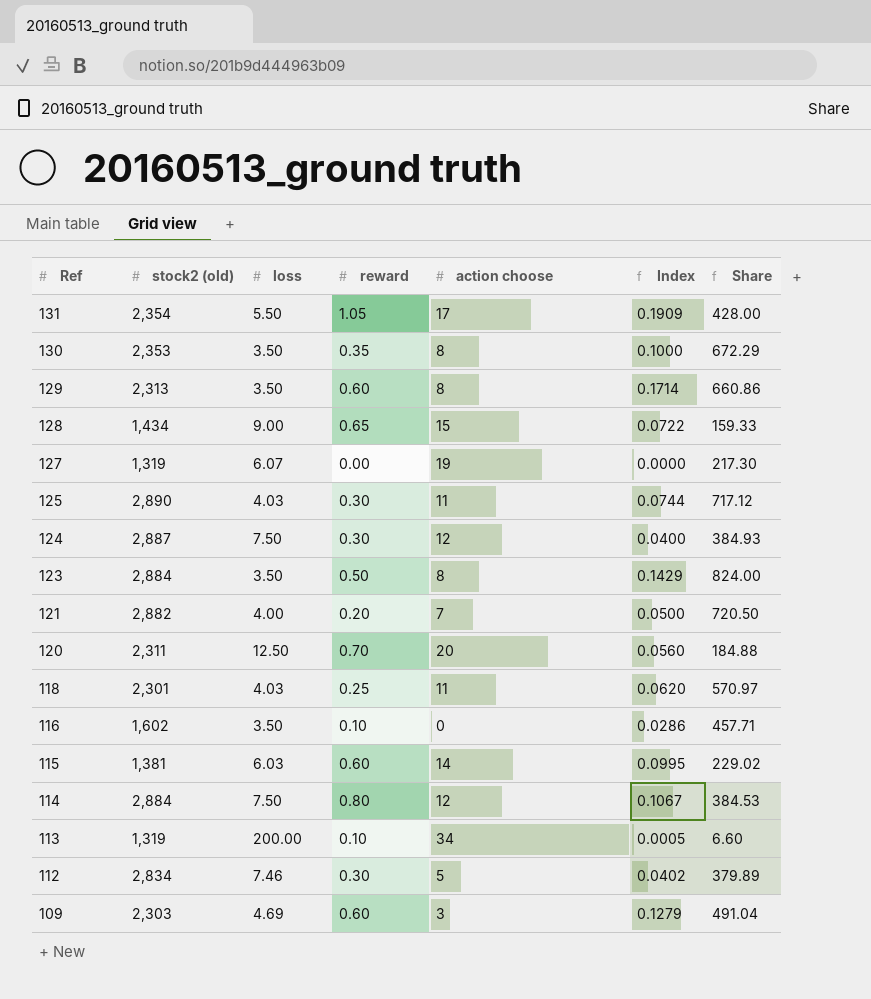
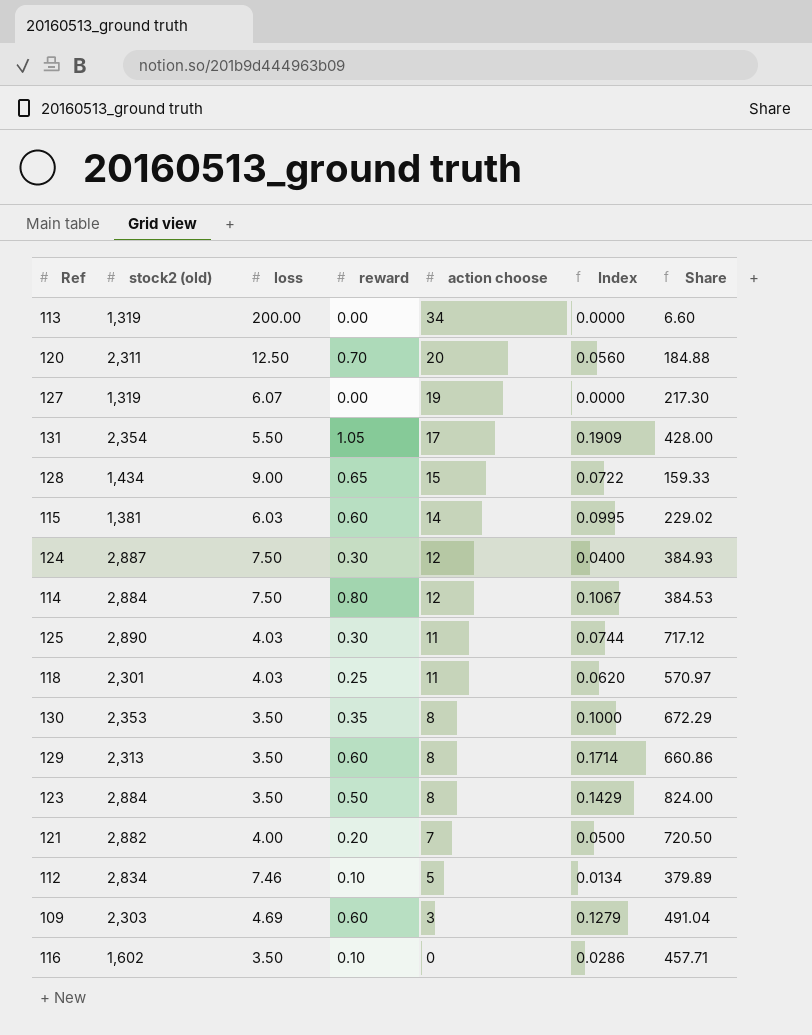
row order: Ref descending -> action choose descending
113 | reward: 0.10 -> 0.00
113 | Index: 0.0005 -> 0.0000
112 | reward: 0.30 -> 0.10
112 | Index: 0.0402 -> 0.0134

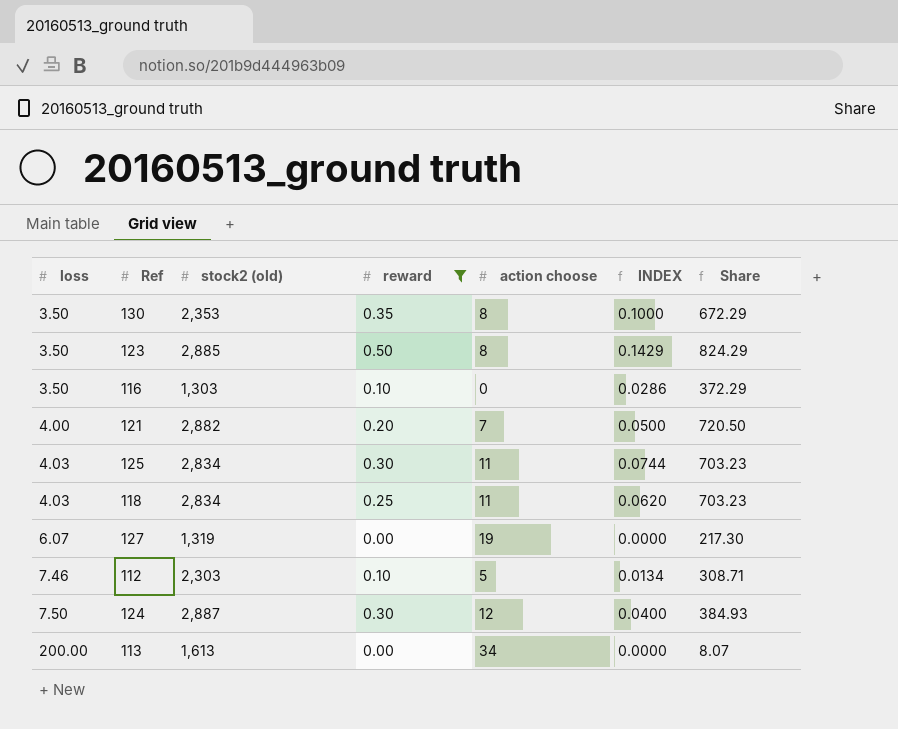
filter: none -> reward <= 0.50
row order: action choose descending -> loss ascending
column loss | position: 3 -> 1
column name: Index -> INDEX
123 | stock2 (old): 2,884 -> 2,885
123 | Share: 824.00 -> 824.29
116 | stock2 (old): 1,602 -> 1,303
116 | Share: 457.71 -> 372.29
125 | stock2 (old): 2,890 -> 2,834
125 | Share: 717.12 -> 703.23
118 | stock2 (old): 2,301 -> 2,834
118 | Share: 570.97 -> 703.23
112 | stock2 (old): 2,834 -> 2,303
112 | Share: 379.89 -> 308.71
113 | stock2 (old): 1,319 -> 1,613
113 | Share: 6.60 -> 8.07

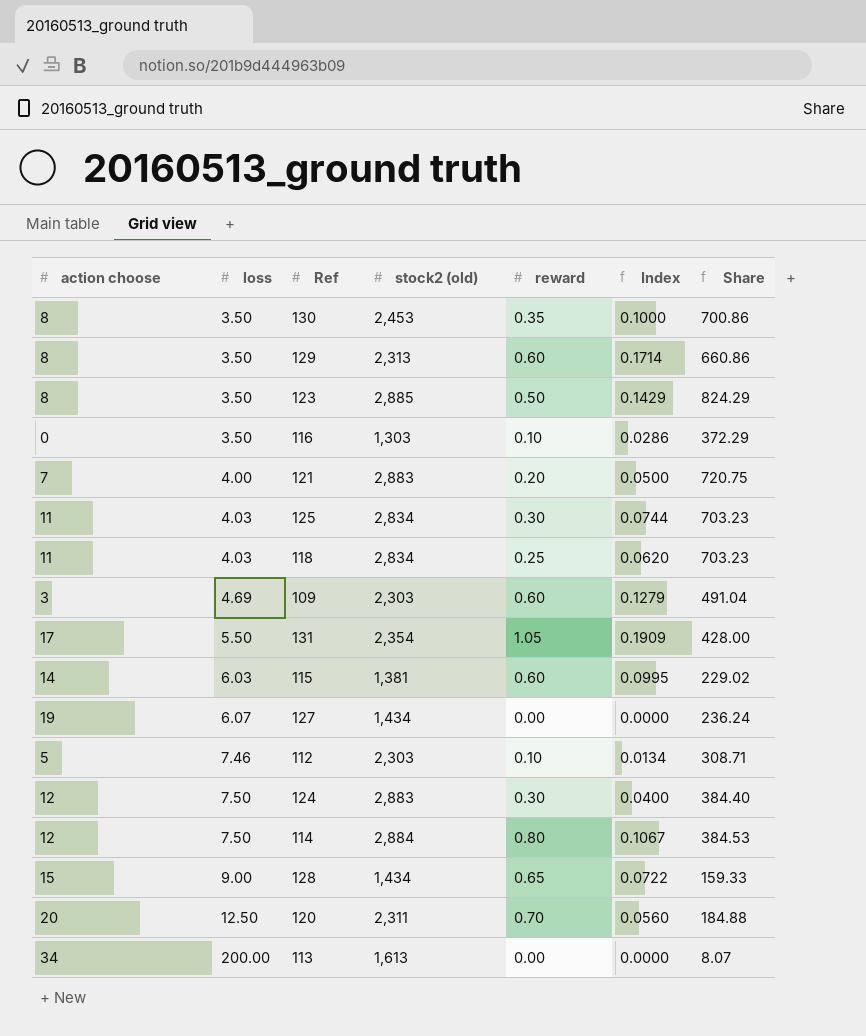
filter: reward <= 0.50 -> none
column action choose | position: 5 -> 1
column name: INDEX -> Index
130 | stock2 (old): 2,353 -> 2,453
130 | Share: 672.29 -> 700.86
121 | stock2 (old): 2,882 -> 2,883
121 | Share: 720.50 -> 720.75
127 | stock2 (old): 1,319 -> 1,434
127 | Share: 217.30 -> 236.24
124 | stock2 (old): 2,887 -> 2,883
124 | Share: 384.93 -> 384.40

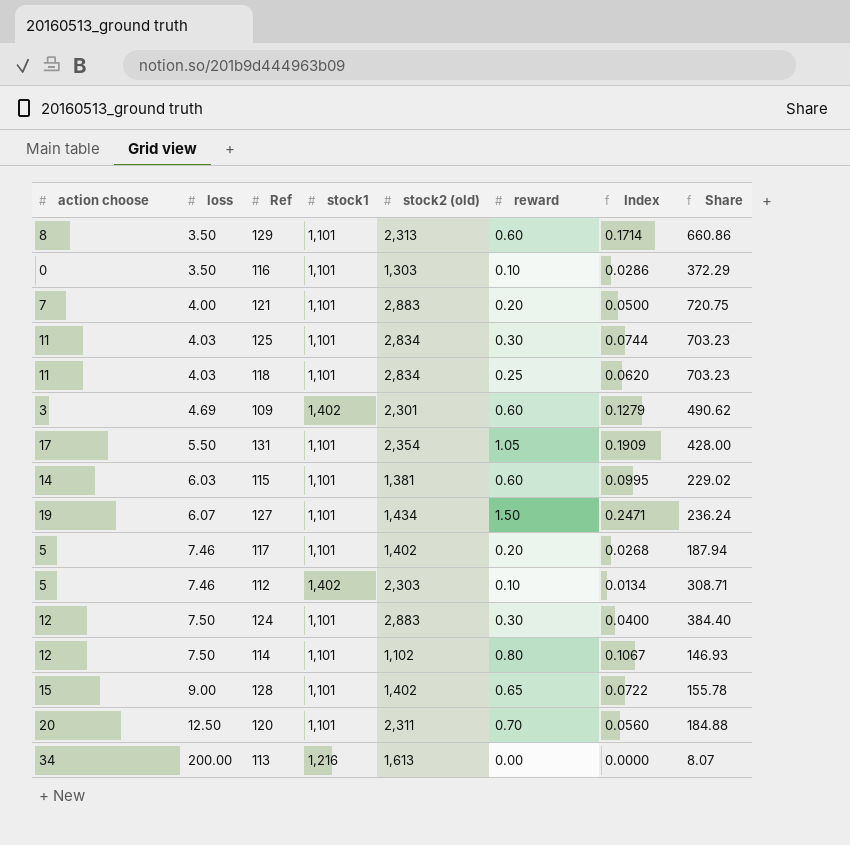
column stock1 | position: none -> 4
row 130: 8 | 3.50 | 2,453 | 0.35 | 0.1000 | 700.86 -> none
row 123: 8 | 3.50 | 2,885 | 0.50 | 0.1429 | 824.29 -> none
109 | stock2 (old): 2,303 -> 2,301
109 | Share: 491.04 -> 490.62
127 | reward: 0.00 -> 1.50
127 | Index: 0.0000 -> 0.2471
row 117: none -> 5 | 7.46 | 1,101 | 1,402 | 0.20 | 0.0268 | 187.94
114 | stock2 (old): 2,884 -> 1,102
114 | Share: 384.53 -> 146.93
128 | stock2 (old): 1,434 -> 1,402
128 | Share: 159.33 -> 155.78

